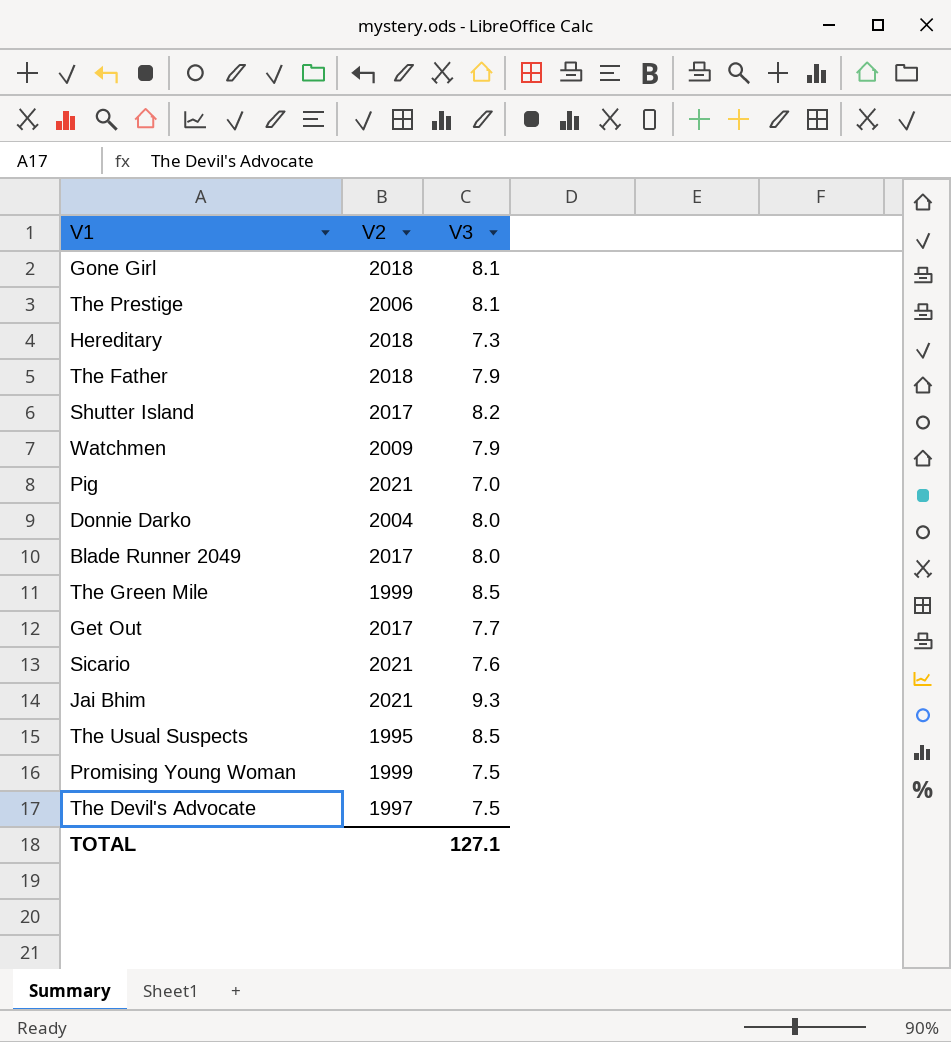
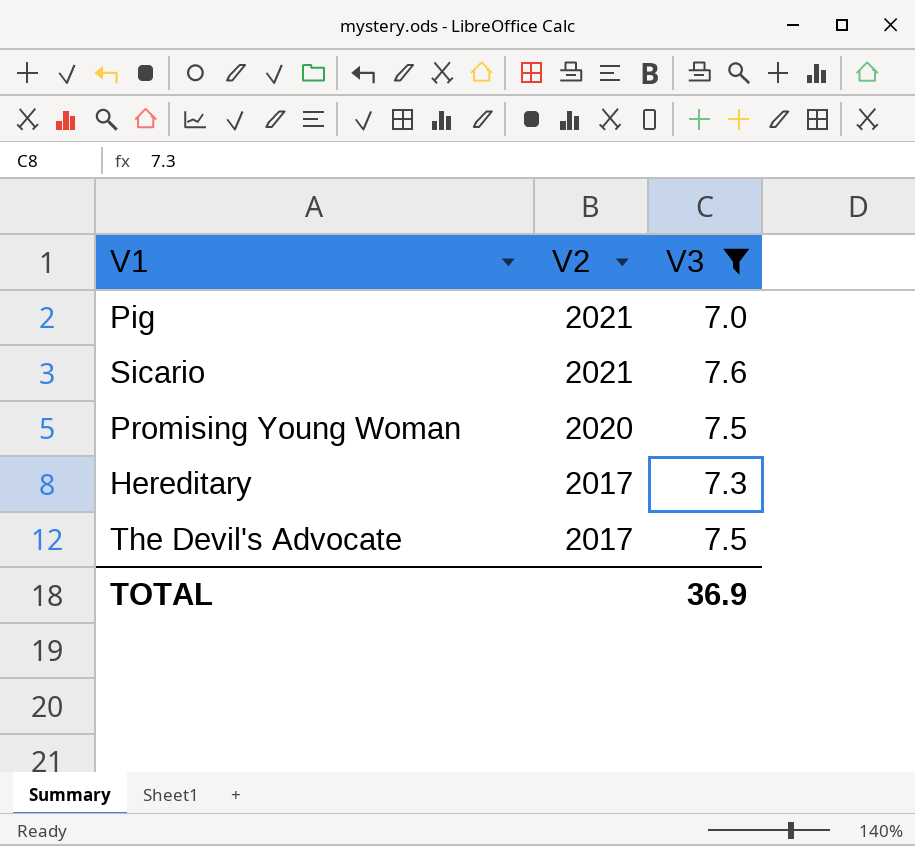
filter: none -> V3 <= 7.6
row order: none -> V2 descending
Promising Young Woman | V2: 1999 -> 2020
Hereditary | V2: 2018 -> 2017
The Devil's Advocate | V2: 1997 -> 2017
TOTAL | V3: 127.1 -> 36.9

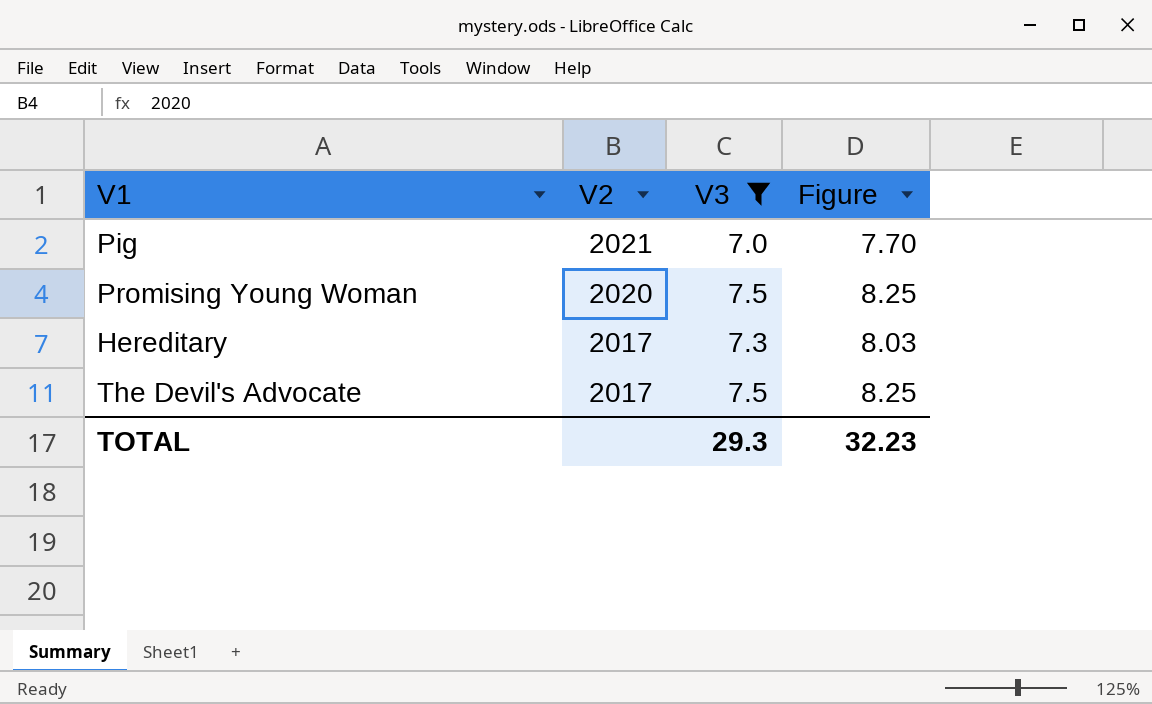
column Figure | formula: none -> [V3] * 1.1
row Sicario: 2021 | 7.6 -> none
TOTAL | V3: 36.9 -> 29.3

